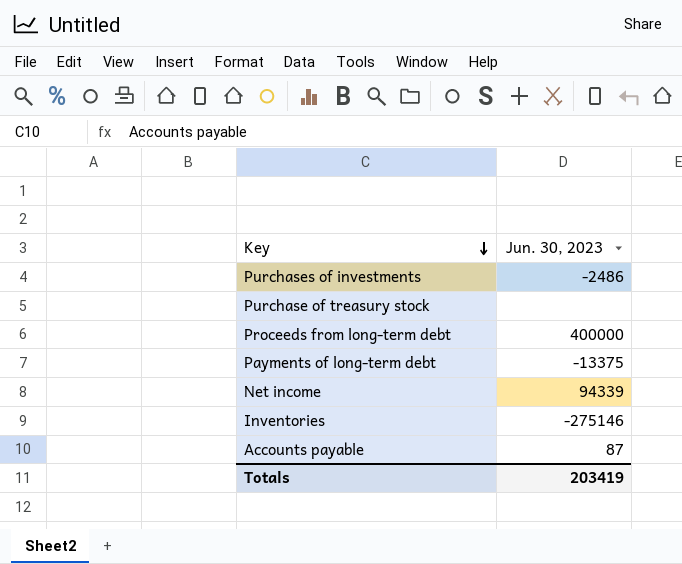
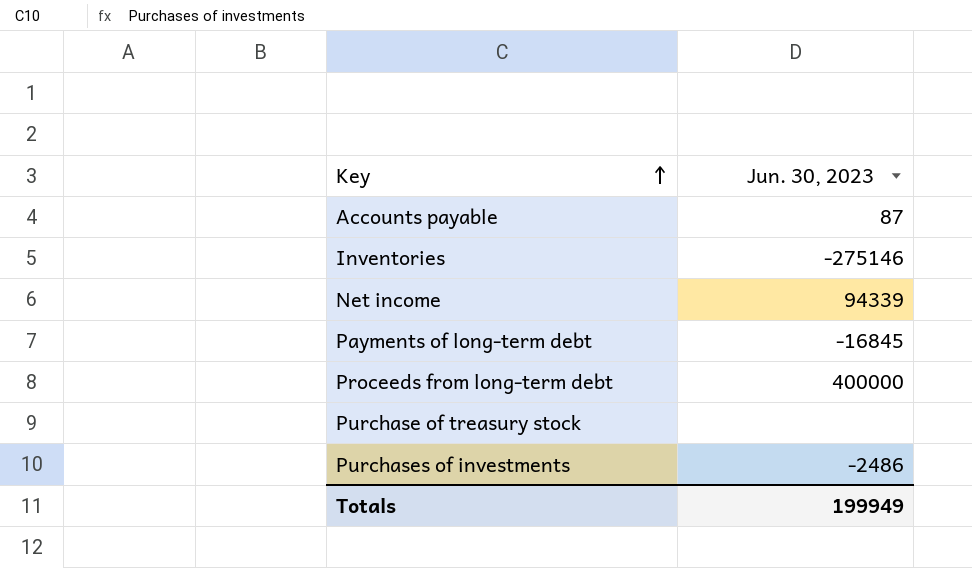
row order: Key descending -> Key ascending
Payments of long-term debt | Jun. 30, 2023: -13375 -> -16845
Totals | Jun. 30, 2023: 203419 -> 199949

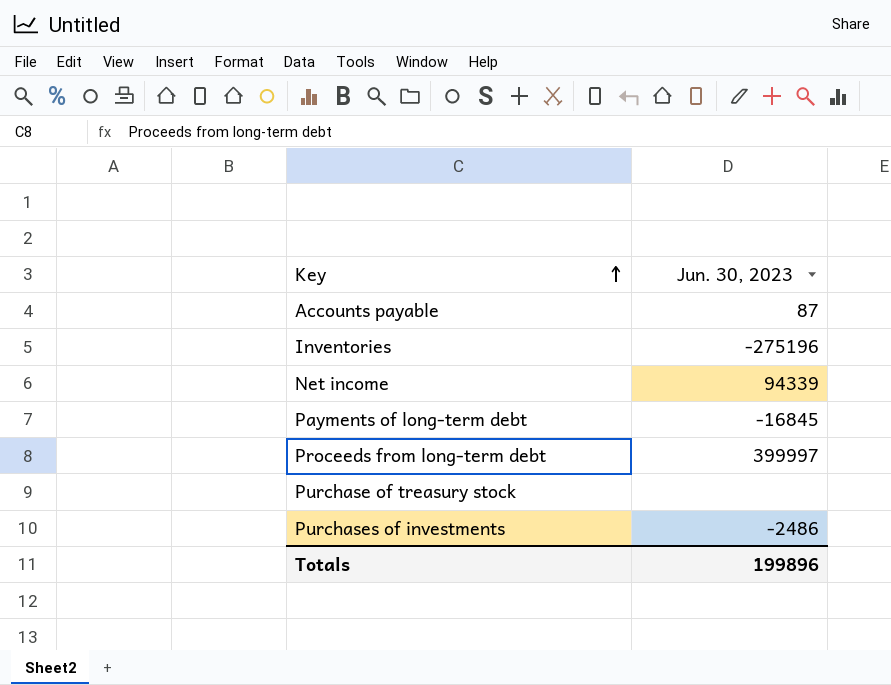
Inventories | Jun. 30, 2023: -275146 -> -275196
Proceeds from long-term debt | Jun. 30, 2023: 400000 -> 399997
Totals | Jun. 30, 2023: 199949 -> 199896

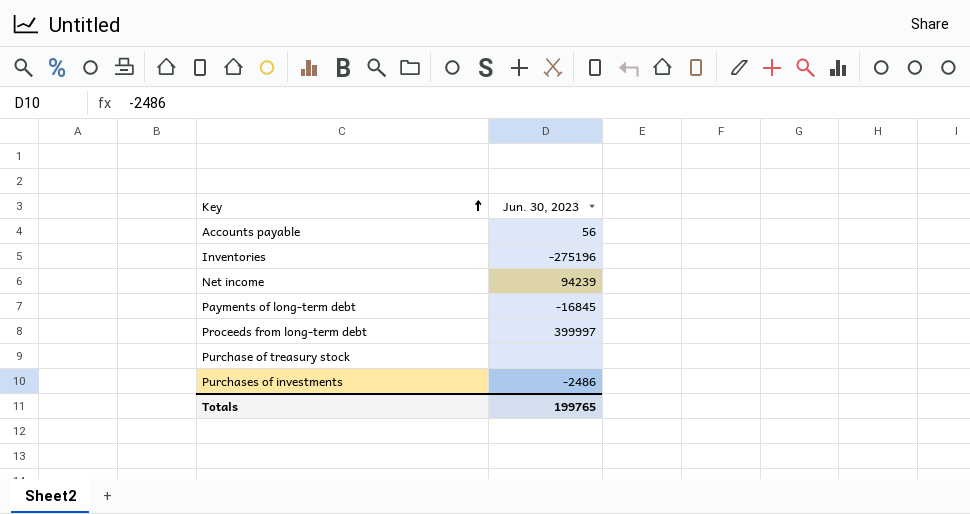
Accounts payable | Jun. 30, 2023: 87 -> 56
Net income | Jun. 30, 2023: 94339 -> 94239
Totals | Jun. 30, 2023: 199896 -> 199765

